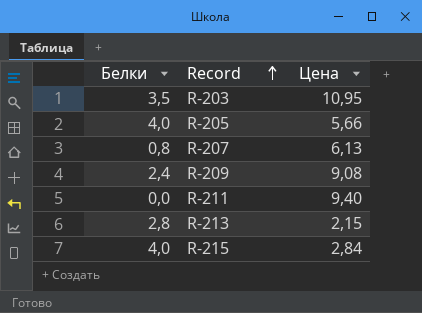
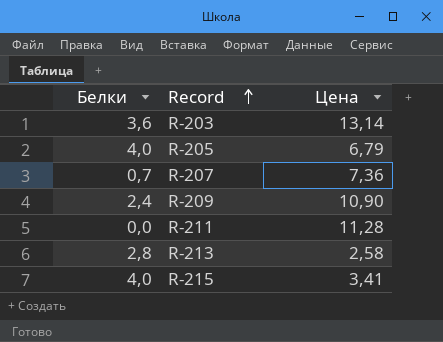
R-203 | Белки: 3,5 -> 3,6
R-203 | Цена: 10,95 -> 13,14
R-205 | Цена: 5,66 -> 6,79
R-207 | Белки: 0,8 -> 0,7
R-207 | Цена: 6,13 -> 7,36
R-209 | Цена: 9,08 -> 10,90
R-211 | Цена: 9,40 -> 11,28
R-213 | Цена: 2,15 -> 2,58
R-215 | Цена: 2,84 -> 3,41

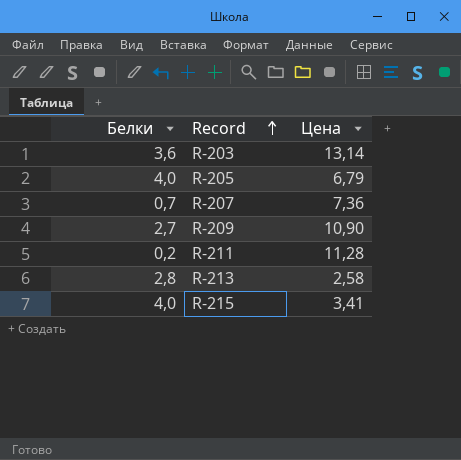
R-209 | Белки: 2,4 -> 2,7
R-211 | Белки: 0,0 -> 0,2

